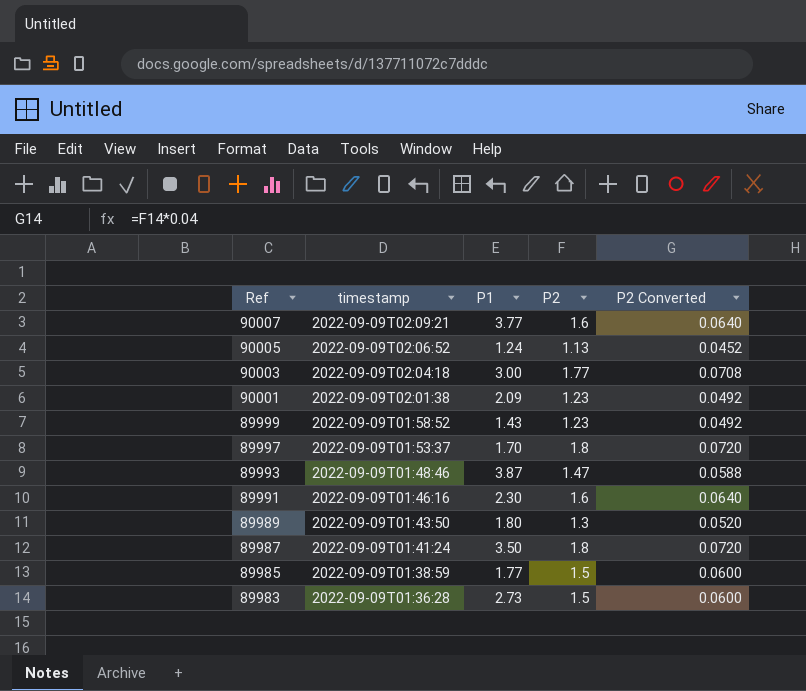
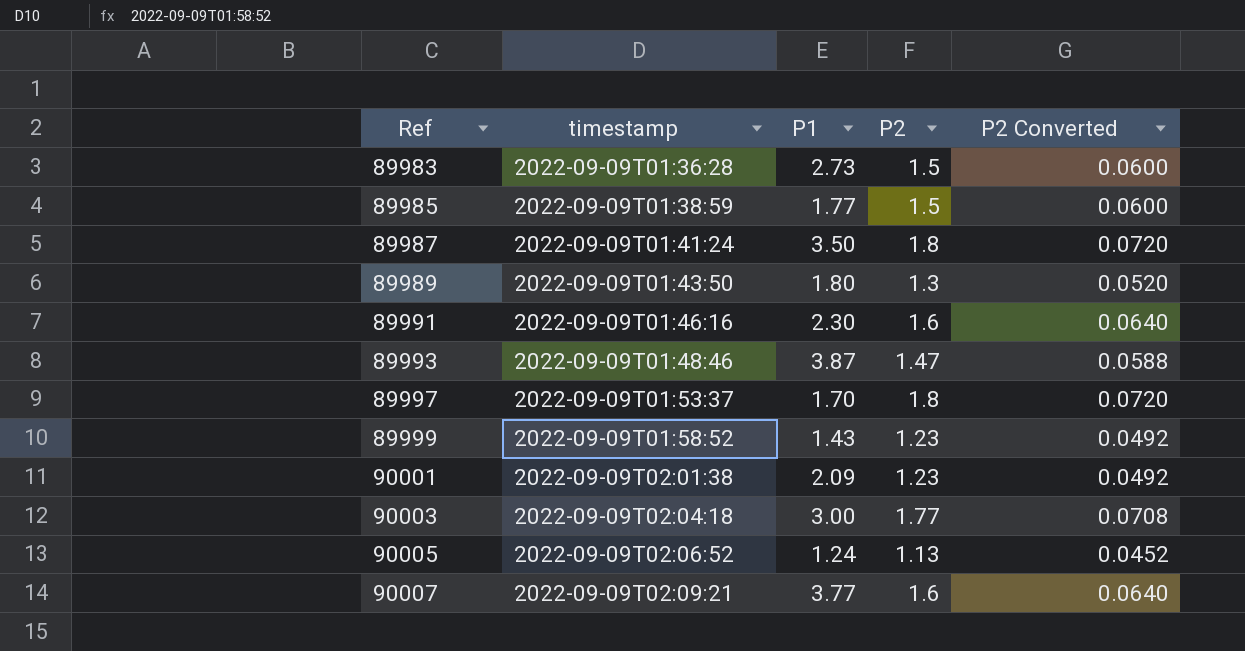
row order: Ref descending -> Ref ascending

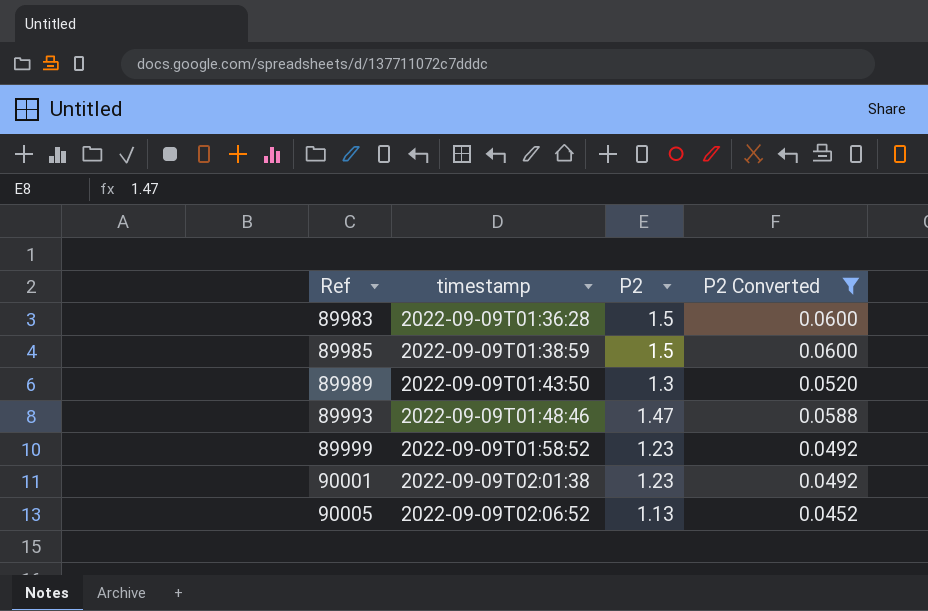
filter: none -> P2 Converted <= 0.0600
column P1 | position: 3 -> none

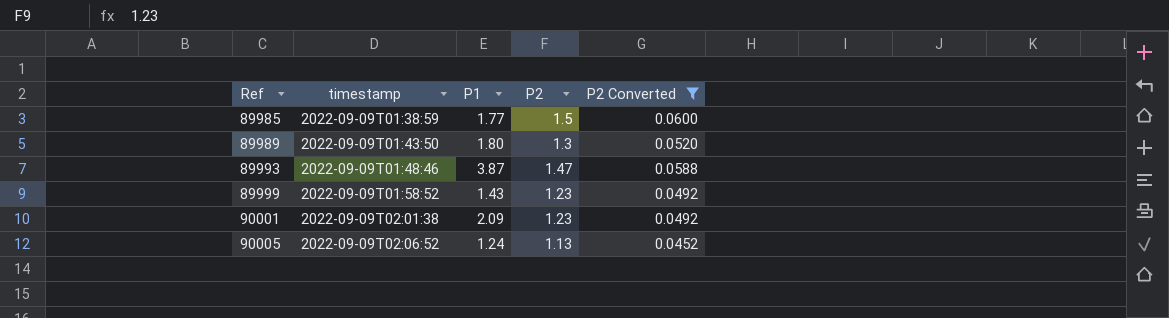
column P1 | position: none -> 3
row 89983: 2022-09-09T01:36:28 | 1.5 | 0.0600 -> none

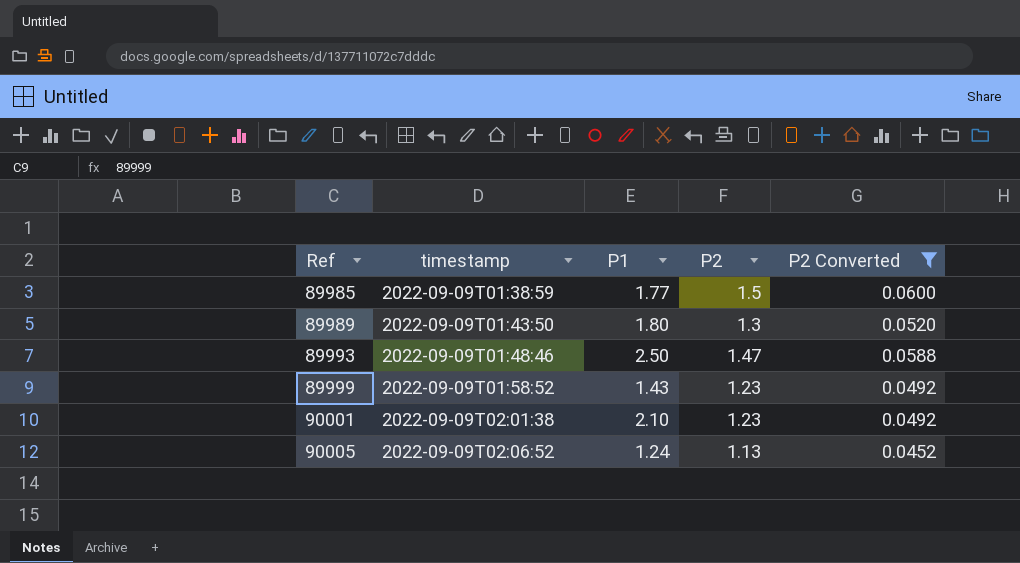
89993 | P1: 3.87 -> 2.50
90001 | P1: 2.09 -> 2.10

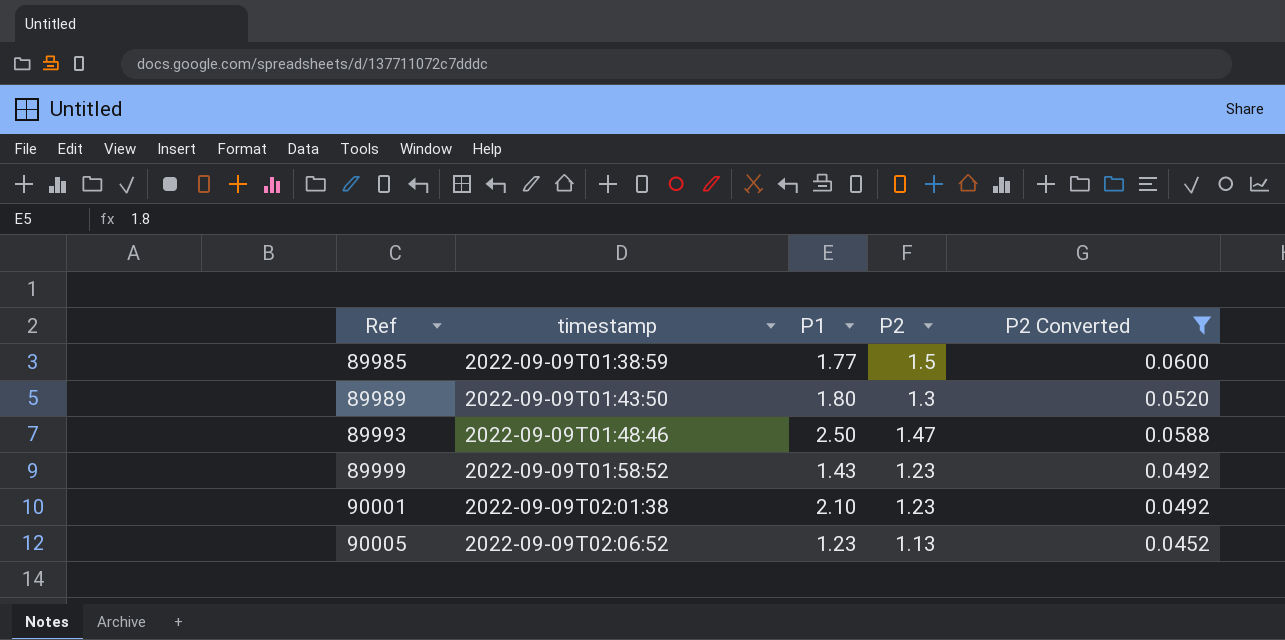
90005 | P1: 1.24 -> 1.23

